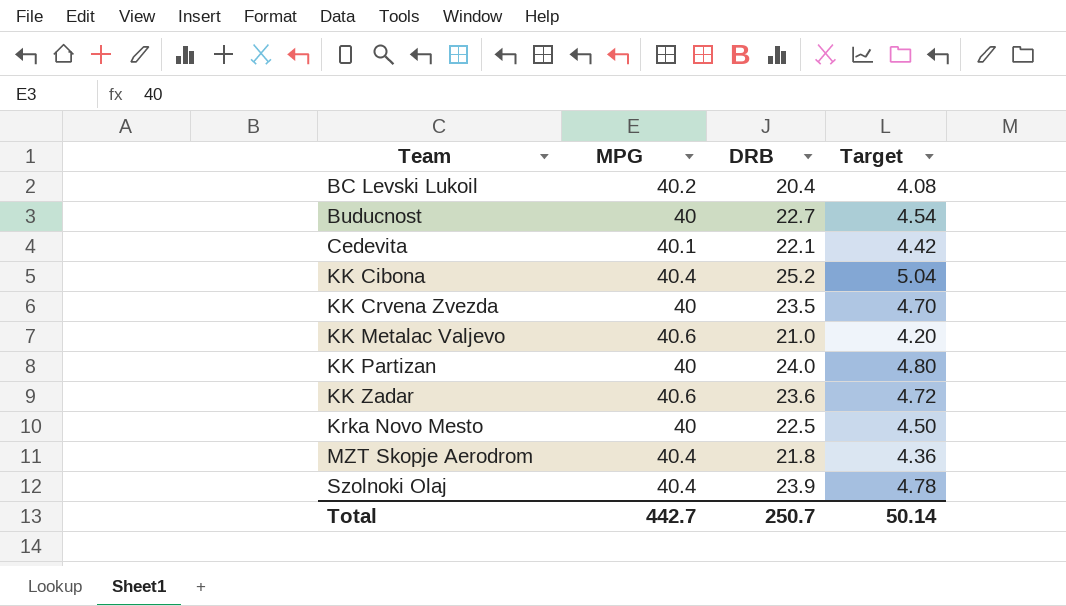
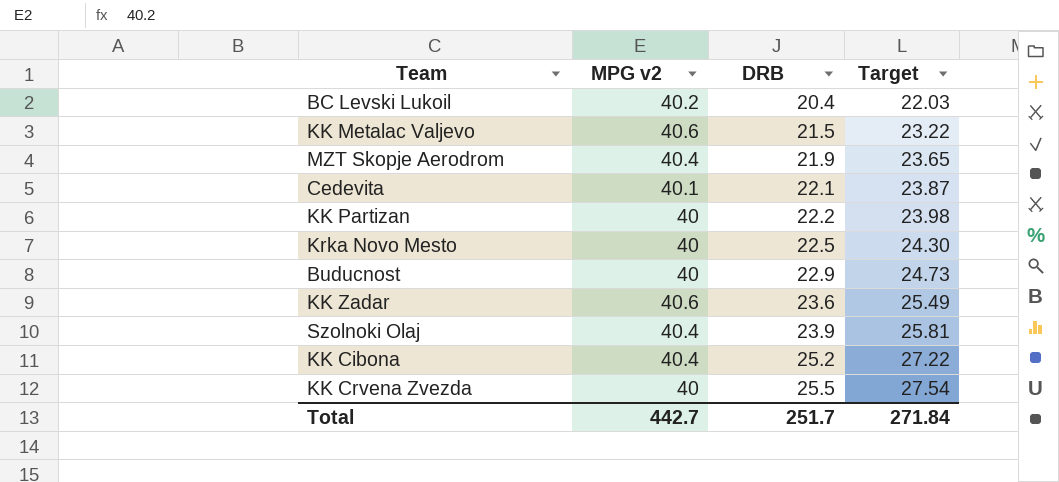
row order: Team ascending -> DRB ascending
column name: MPG -> MPG v2
column Target | formula: [DRB] * 0.2 -> [DRB] * 1.08
KK Metalac Valjevo | DRB: 21.0 -> 21.5
MZT Skopje Aerodrom | DRB: 21.8 -> 21.9
KK Partizan | DRB: 24.0 -> 22.2
Buducnost | DRB: 22.7 -> 22.9
KK Crvena Zvezda | DRB: 23.5 -> 25.5
Total | DRB: 250.7 -> 251.7
Total | Target: 50.14 -> 271.84

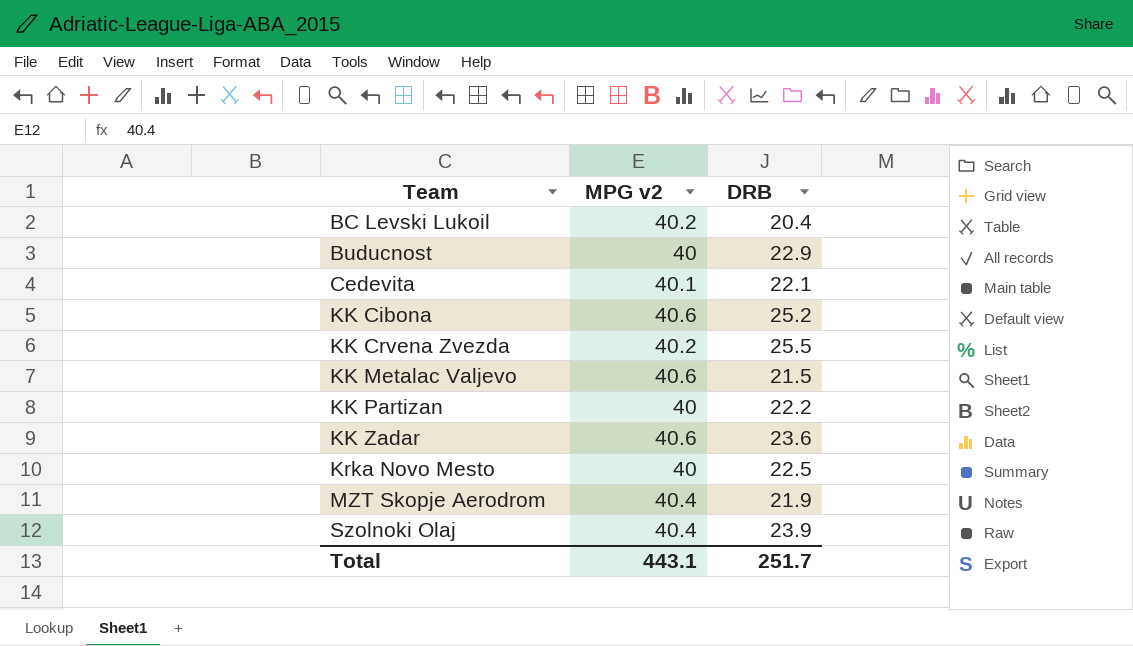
row order: DRB ascending -> Team ascending
column Target | formula: [DRB] * 1.08 -> none
KK Cibona | MPG v2: 40.4 -> 40.6
KK Crvena Zvezda | MPG v2: 40 -> 40.2
Total | MPG v2: 442.7 -> 443.1

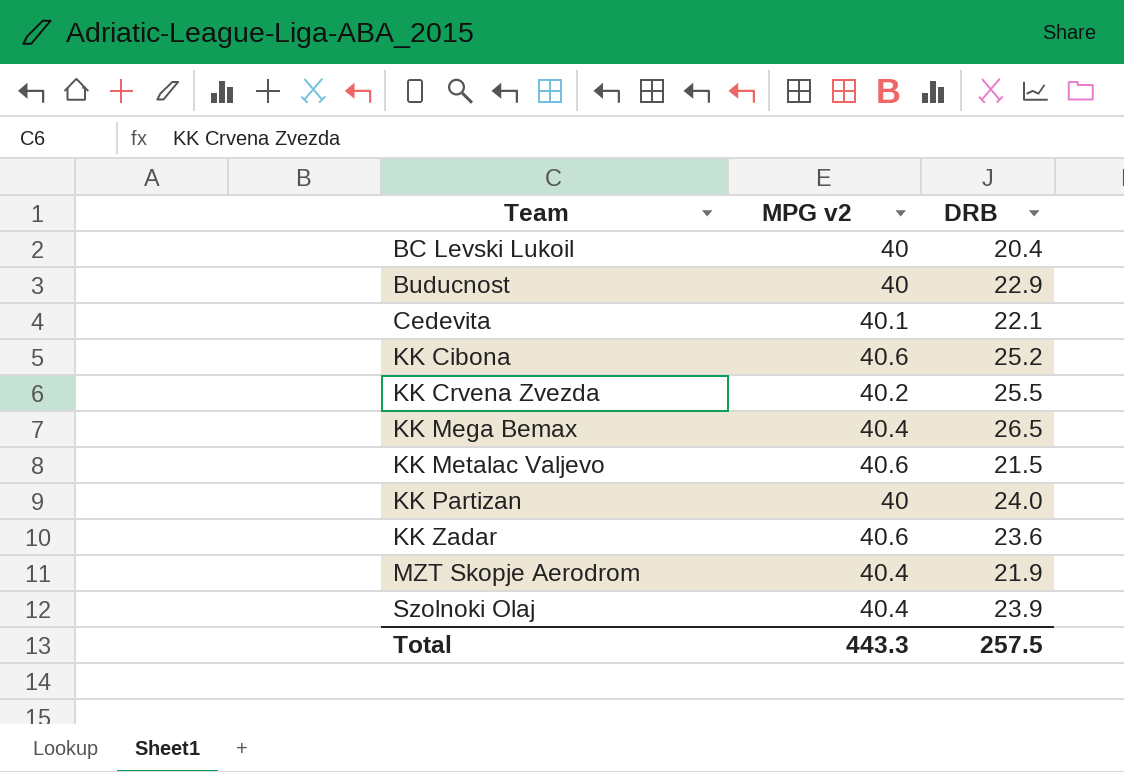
row Krka Novo Mesto: 40 | 22.5 -> none
BC Levski Lukoil | MPG v2: 40.2 -> 40
row KK Mega Bemax: none -> 40.4 | 26.5
KK Partizan | DRB: 22.2 -> 24.0
Total | MPG v2: 443.1 -> 443.3
Total | DRB: 251.7 -> 257.5

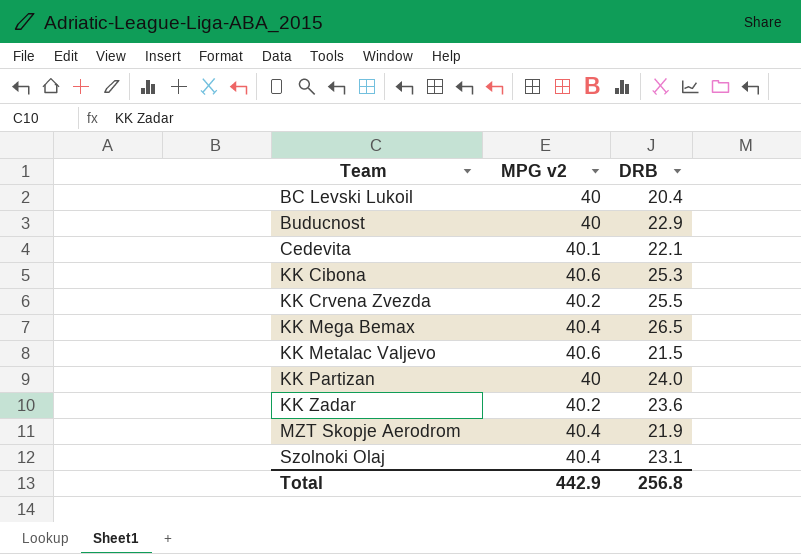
KK Cibona | DRB: 25.2 -> 25.3
KK Zadar | MPG v2: 40.6 -> 40.2
Szolnoki Olaj | DRB: 23.9 -> 23.1
Total | MPG v2: 443.3 -> 442.9
Total | DRB: 257.5 -> 256.8

